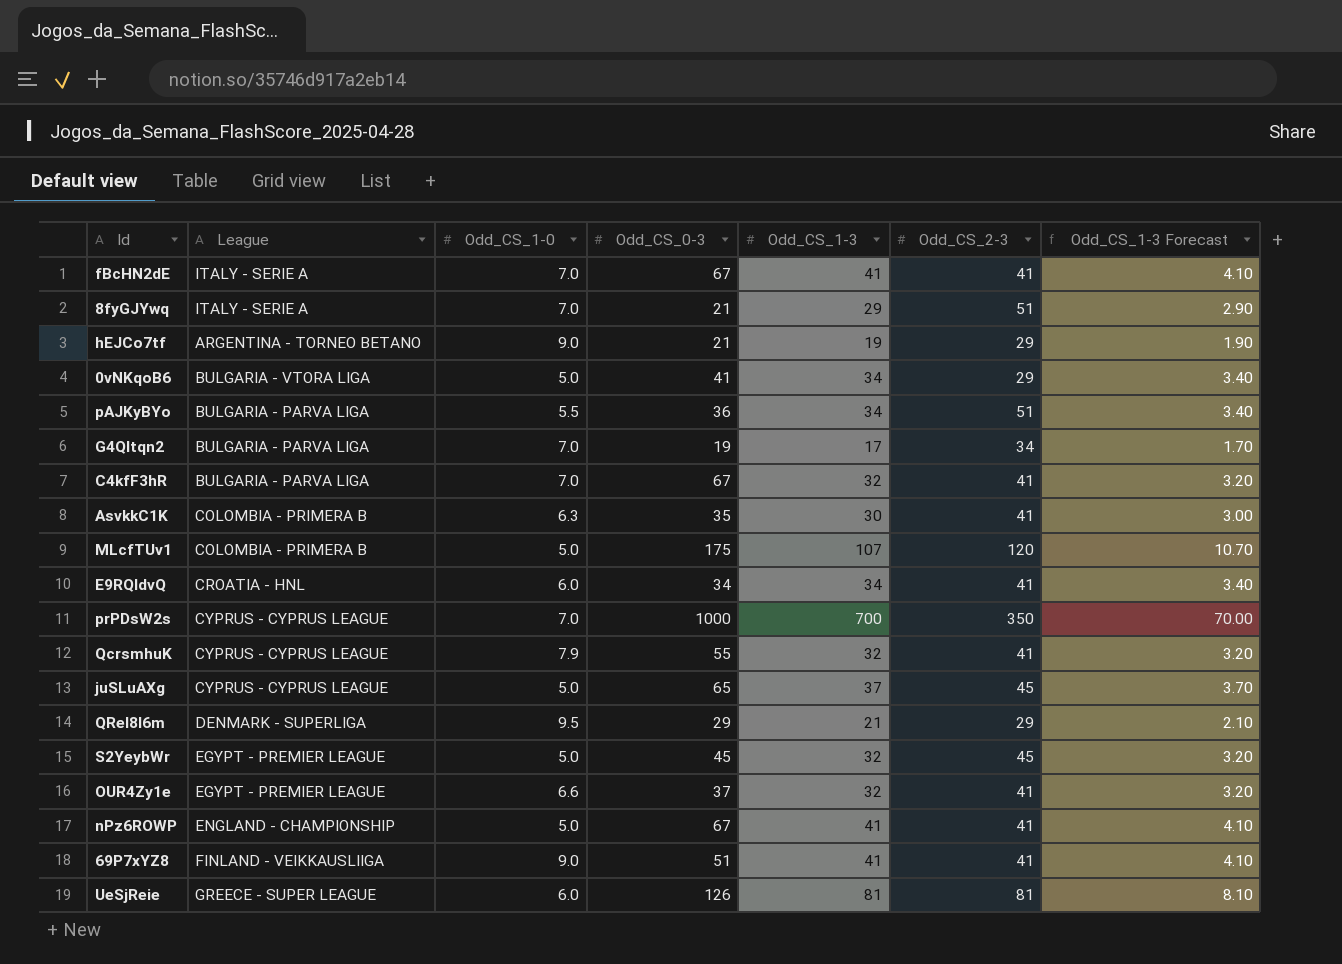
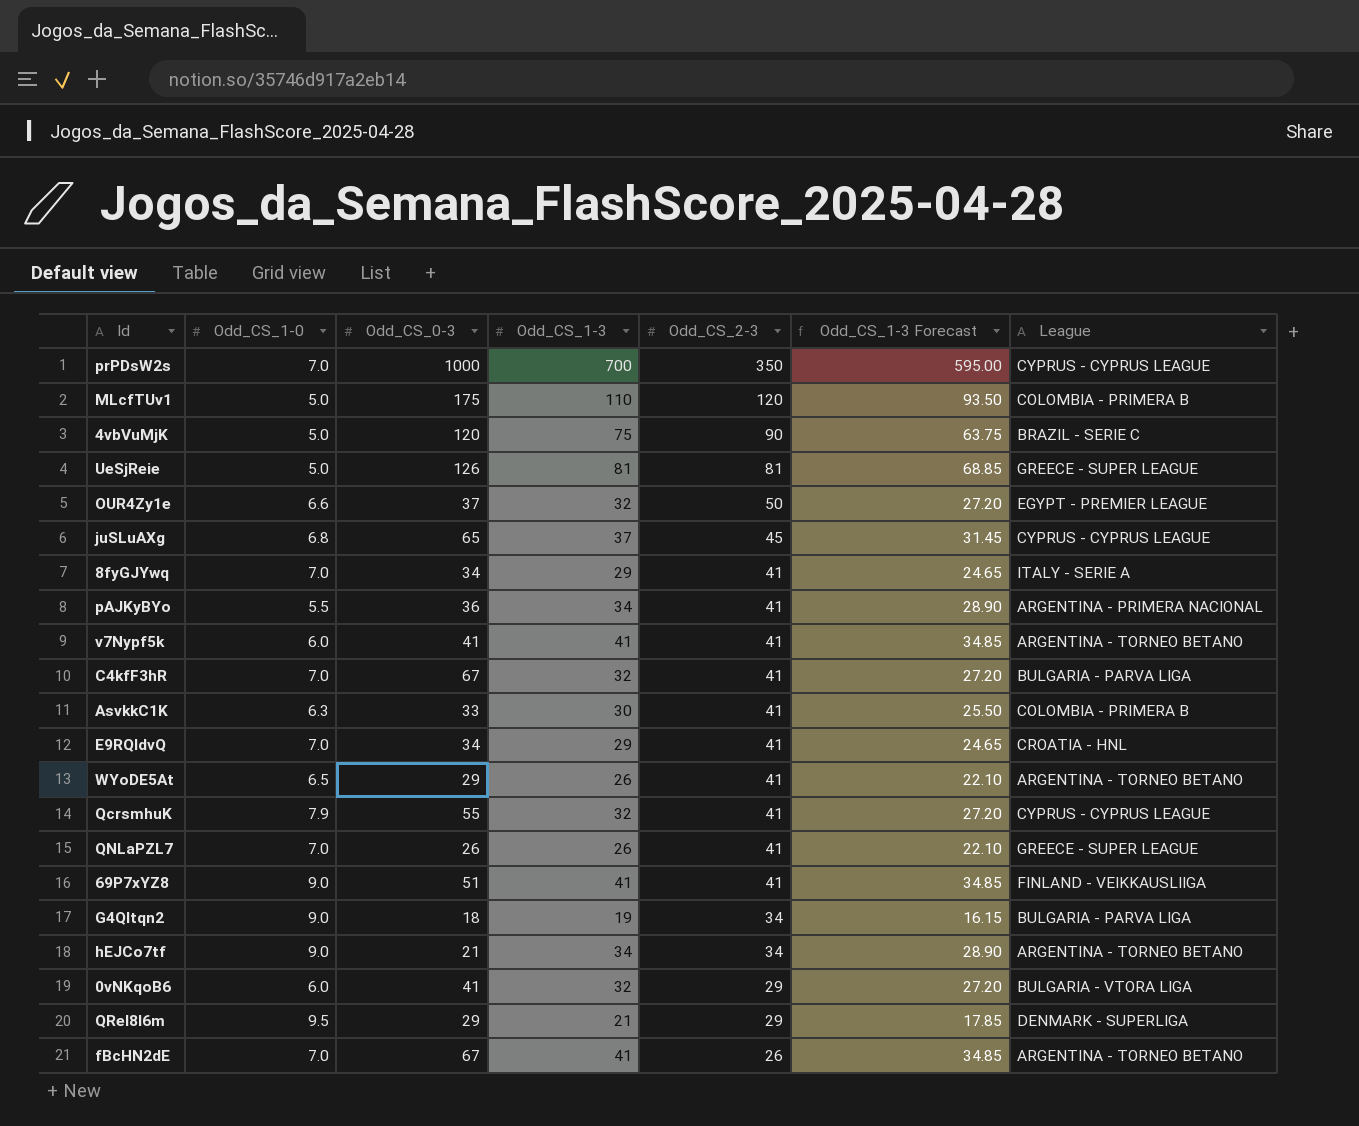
row order: none -> Odd_CS_2-3 descending
column Odd_CS_1-3 Forecast | formula: [Odd_CS_1-3] * 0.1 -> [Odd_CS_1-3] * 0.85
column League | position: 2 -> 7
row S2YeybWr: EGYPT - PREMIER LEAGUE | 5.0 | 45 | 32 | 45 | 3.20 -> none
row nPz6ROWP: ENGLAND - CHAMPIONSHIP | 5.0 | 67 | 41 | 41 | 4.10 -> none
MLcfTUv1 | Odd_CS_1-3: 107 -> 110
row 4vbVuMjK: none -> 5.0 | 120 | 75 | 90 | 63.75 | BRAZIL - SERIE C
UeSjReie | Odd_CS_1-0: 6.0 -> 5.0
OUR4Zy1e | Odd_CS_2-3: 41 -> 50
juSLuAXg | Odd_CS_1-0: 5.0 -> 6.8
8fyGJYwq | Odd_CS_0-3: 21 -> 34
8fyGJYwq | Odd_CS_2-3: 51 -> 41
pAJKyBYo | Odd_CS_2-3: 51 -> 41
pAJKyBYo | League: BULGARIA - PARVA LIGA -> ARGENTINA - PRIMERA NACIONAL
row v7Nypf5k: none -> 6.0 | 41 | 41 | 41 | 34.85 | ARGENTINA - TORNEO BETANO
AsvkkC1K | Odd_CS_0-3: 35 -> 33
E9RQldvQ | Odd_CS_1-0: 6.0 -> 7.0
E9RQldvQ | Odd_CS_1-3: 34 -> 29
row WYoDE5At: none -> 6.5 | 29 | 26 | 41 | 22.10 | ARGENTINA - TORNEO BETANO
row QNLaPZL7: none -> 7.0 | 26 | 26 | 41 | 22.10 | GREECE - SUPER LEAGUE
G4QItqn2 | Odd_CS_1-0: 7.0 -> 9.0
G4QItqn2 | Odd_CS_0-3: 19 -> 18
G4QItqn2 | Odd_CS_1-3: 17 -> 19
hEJCo7tf | Odd_CS_1-3: 19 -> 34
hEJCo7tf | Odd_CS_2-3: 29 -> 34
0vNKqoB6 | Odd_CS_1-0: 5.0 -> 6.0
0vNKqoB6 | Odd_CS_1-3: 34 -> 32
fBcHN2dE | Odd_CS_2-3: 41 -> 26
fBcHN2dE | League: ITALY - SERIE A -> ARGENTINA - TORNEO BETANO

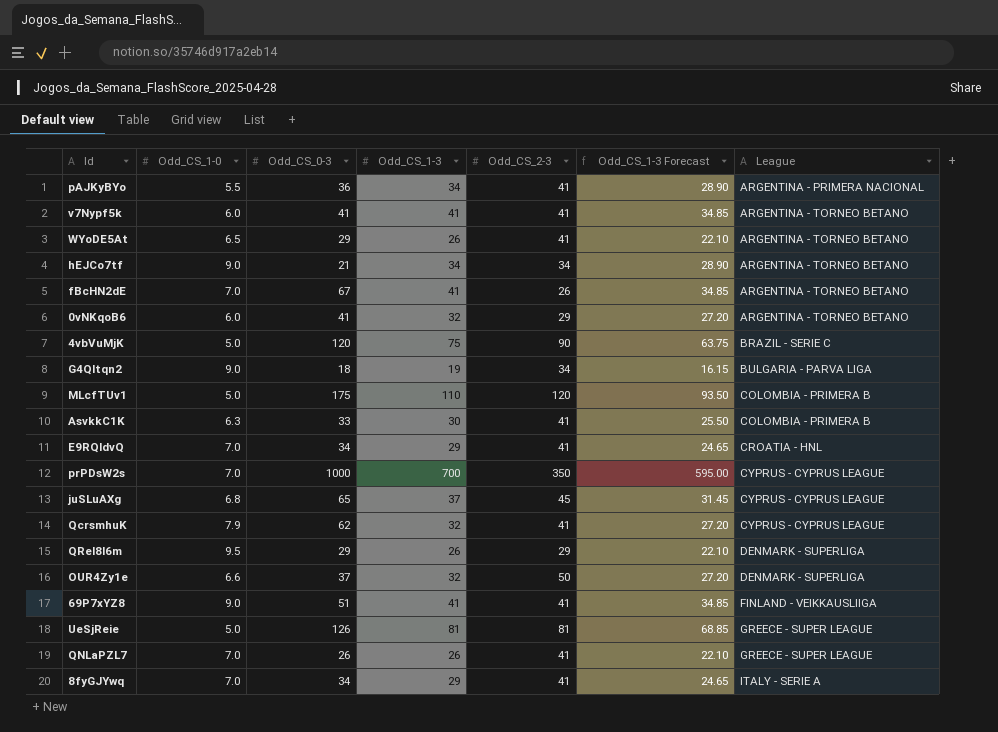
row order: Odd_CS_2-3 descending -> League ascending
row C4kfF3hR: 7.0 | 67 | 32 | 41 | 27.20 | BULGARIA - PARVA LIGA -> none
0vNKqoB6 | League: BULGARIA - VTORA LIGA -> ARGENTINA - TORNEO BETANO
QcrsmhuK | Odd_CS_0-3: 55 -> 62
QReI8l6m | Odd_CS_1-3: 21 -> 26
QReI8l6m | Odd_CS_1-3 Forecast: 17.85 -> 22.10
OUR4Zy1e | League: EGYPT - PREMIER LEAGUE -> DENMARK - SUPERLIGA

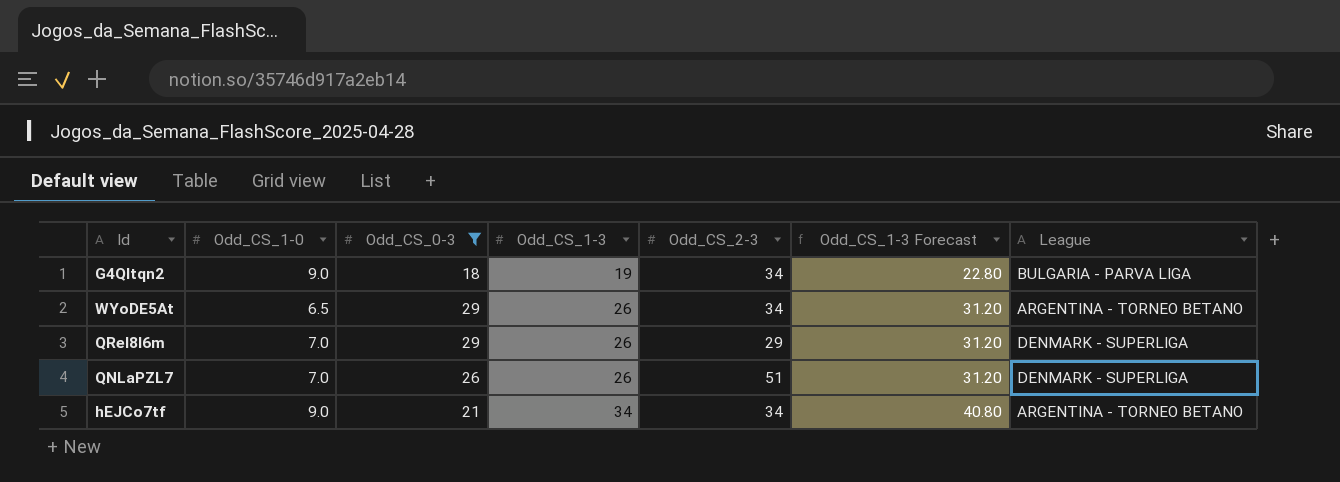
filter: none -> Odd_CS_0-3 <= 29
row order: League ascending -> Odd_CS_1-3 ascending
column Odd_CS_1-3 Forecast | formula: [Odd_CS_1-3] * 0.85 -> [Odd_CS_1-3] * 1.2
WYoDE5At | Odd_CS_2-3: 41 -> 34
QReI8l6m | Odd_CS_1-0: 9.5 -> 7.0
QNLaPZL7 | Odd_CS_2-3: 41 -> 51
QNLaPZL7 | League: GREECE - SUPER LEAGUE -> DENMARK - SUPERLIGA

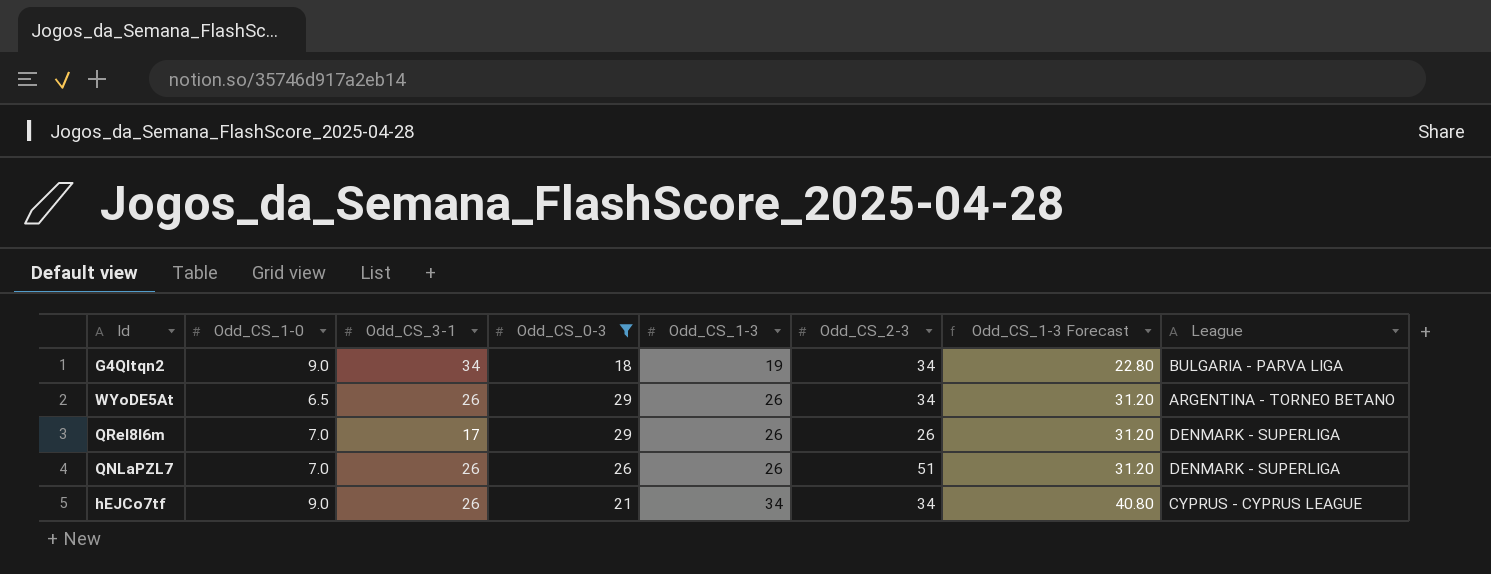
column Odd_CS_3-1 | position: none -> 3
QReI8l6m | Odd_CS_2-3: 29 -> 26
hEJCo7tf | League: ARGENTINA - TORNEO BETANO -> CYPRUS - CYPRUS LEAGUE

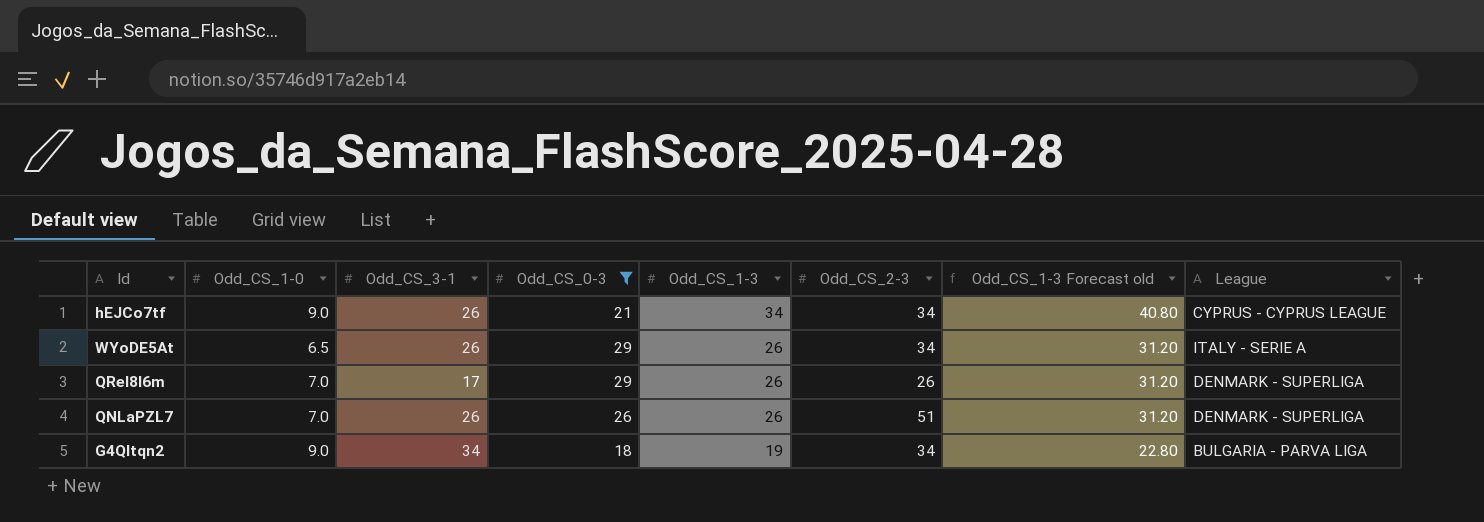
row order: Odd_CS_1-3 ascending -> Odd_CS_1-3 descending
column name: Odd_CS_1-3 Forecast -> Odd_CS_1-3 Forecast old
WYoDE5At | League: ARGENTINA - TORNEO BETANO -> ITALY - SERIE A

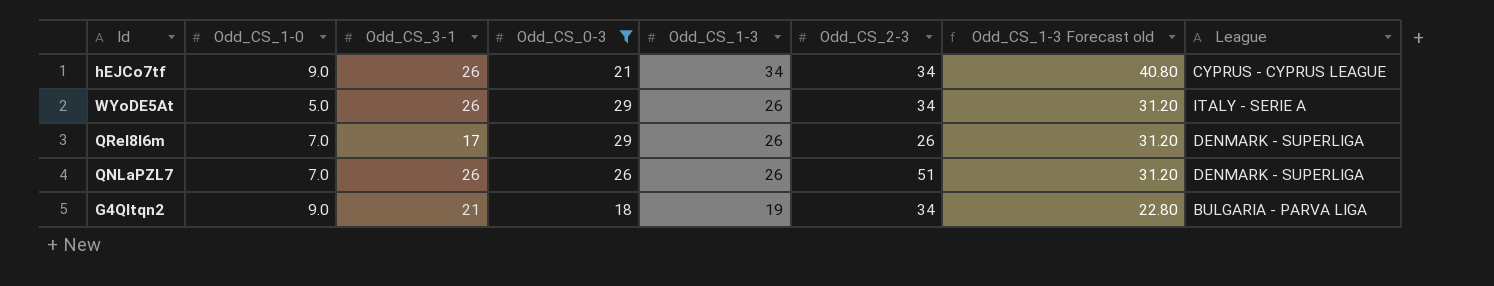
WYoDE5At | Odd_CS_1-0: 6.5 -> 5.0
G4QItqn2 | Odd_CS_3-1: 34 -> 21

